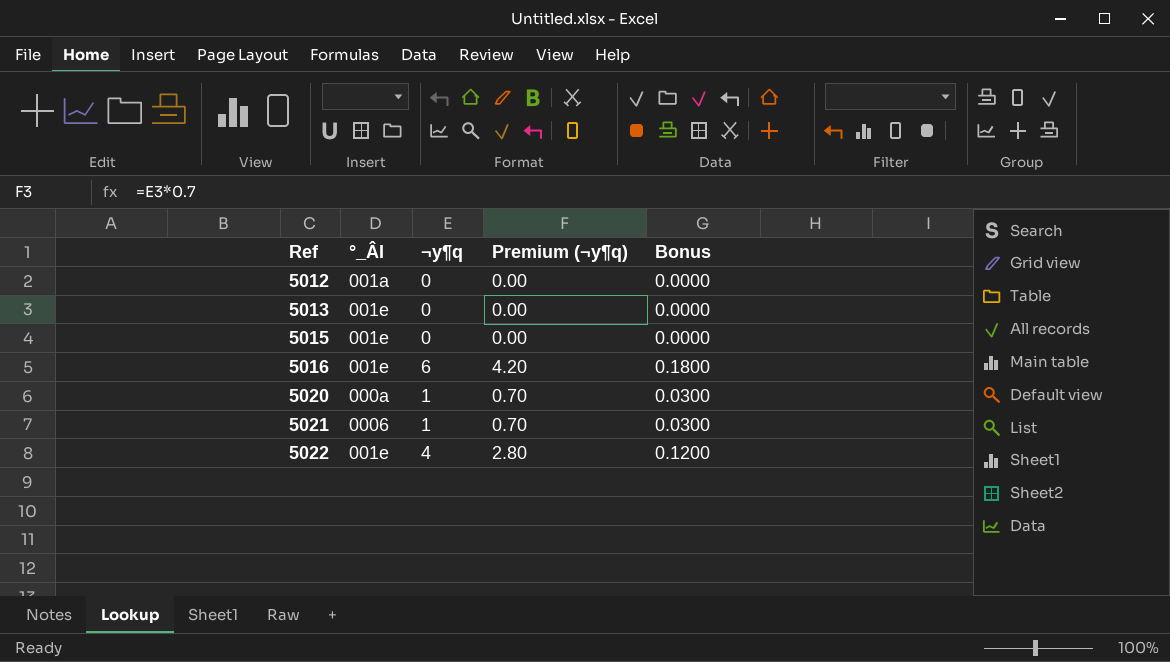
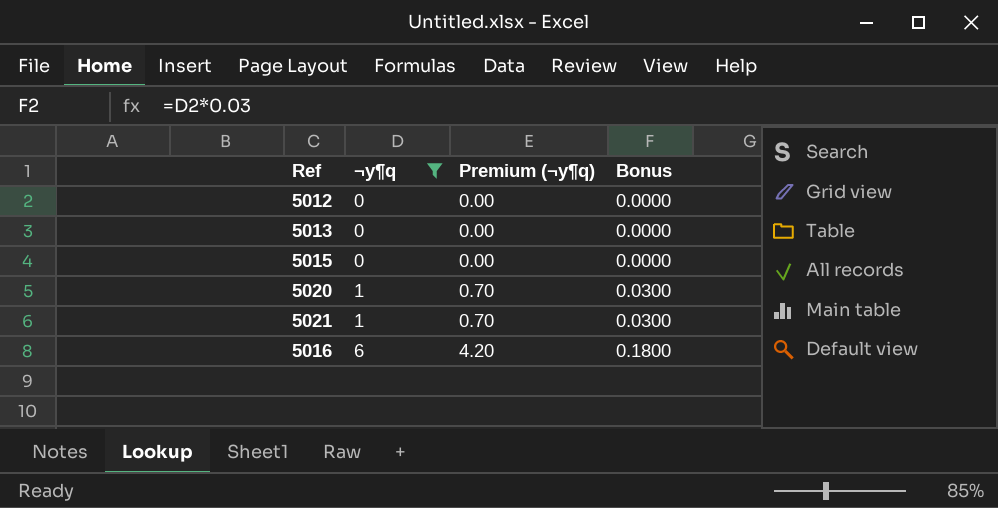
filter: none -> ¬y¶q != 4
row order: Ref ascending -> ¬y¶q ascending
column °_ÂI | position: 2 -> none

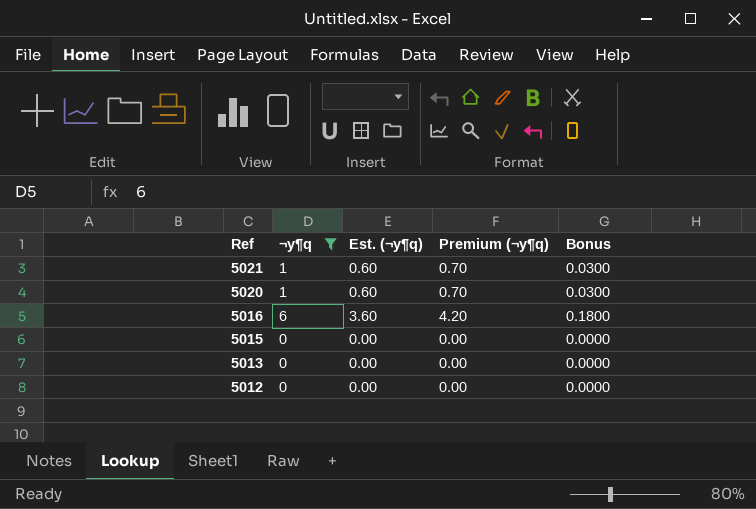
row order: ¬y¶q ascending -> Ref descending
column Est. (¬y¶q) | formula: none -> [¬y¶q] * 0.6

